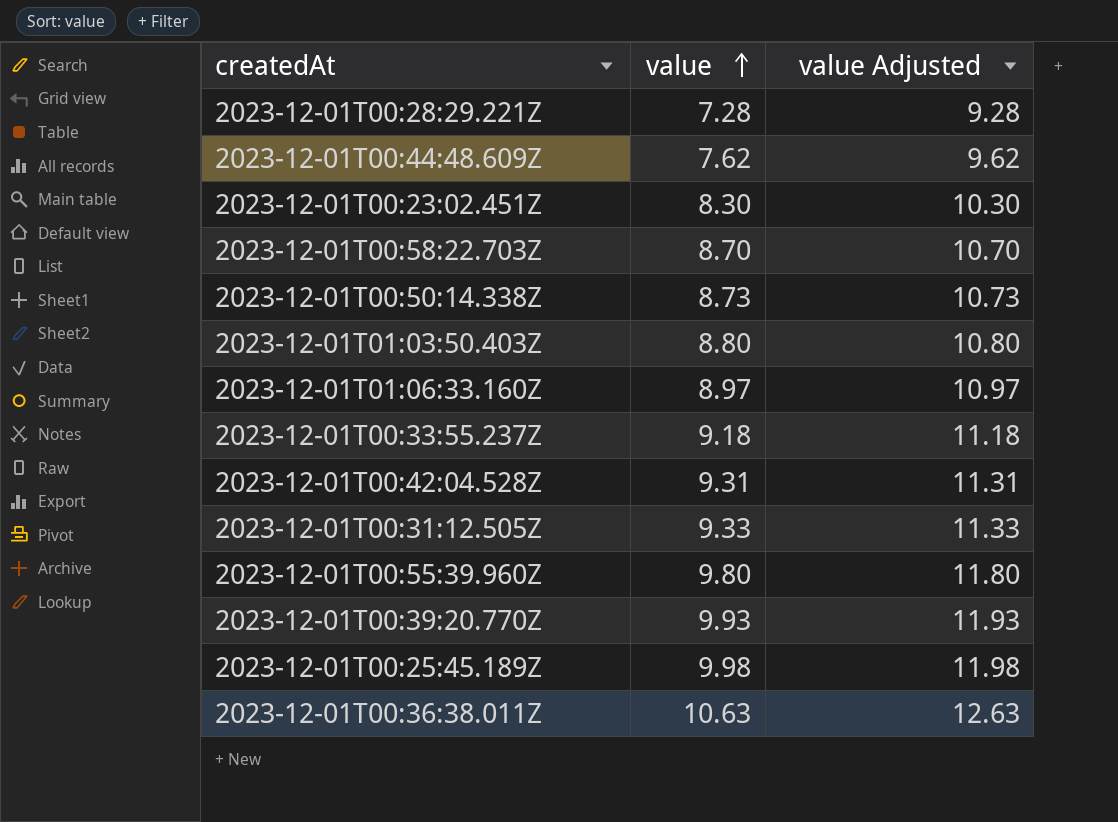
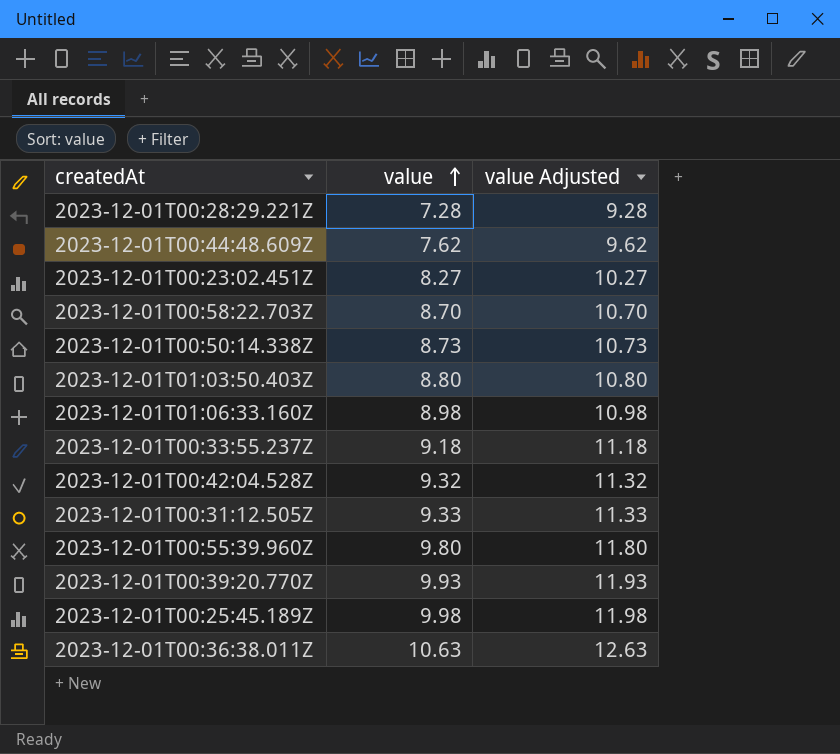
2023-12-01T00:23:02.451Z | value: 8.30 -> 8.27
2023-12-01T00:23:02.451Z | value Adjusted: 10.30 -> 10.27
2023-12-01T01:06:33.160Z | value: 8.97 -> 8.98
2023-12-01T01:06:33.160Z | value Adjusted: 10.97 -> 10.98
2023-12-01T00:42:04.528Z | value: 9.31 -> 9.32
2023-12-01T00:42:04.528Z | value Adjusted: 11.31 -> 11.32

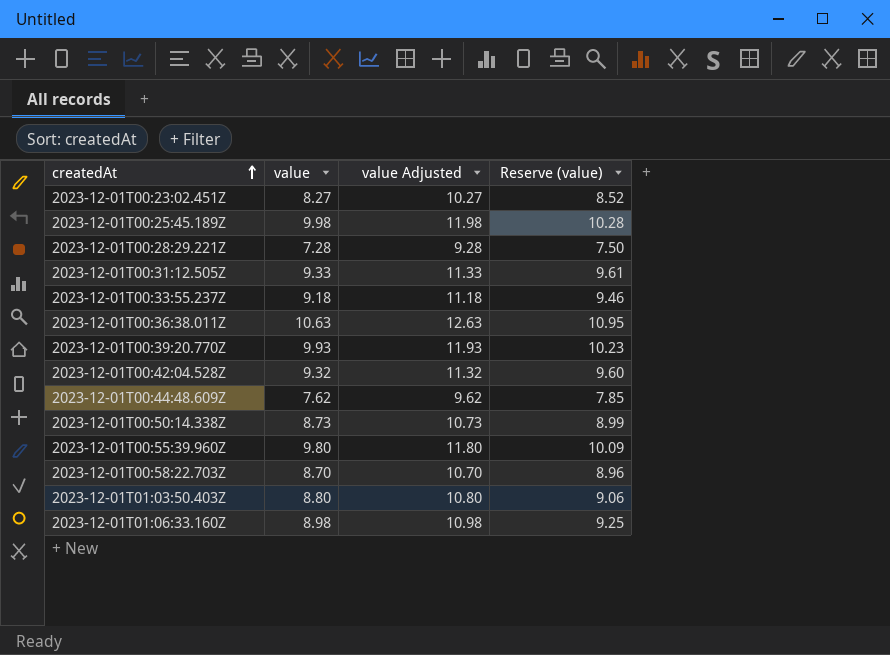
row order: value ascending -> createdAt ascending
column Reserve (value) | formula: none -> [value] * 1.03

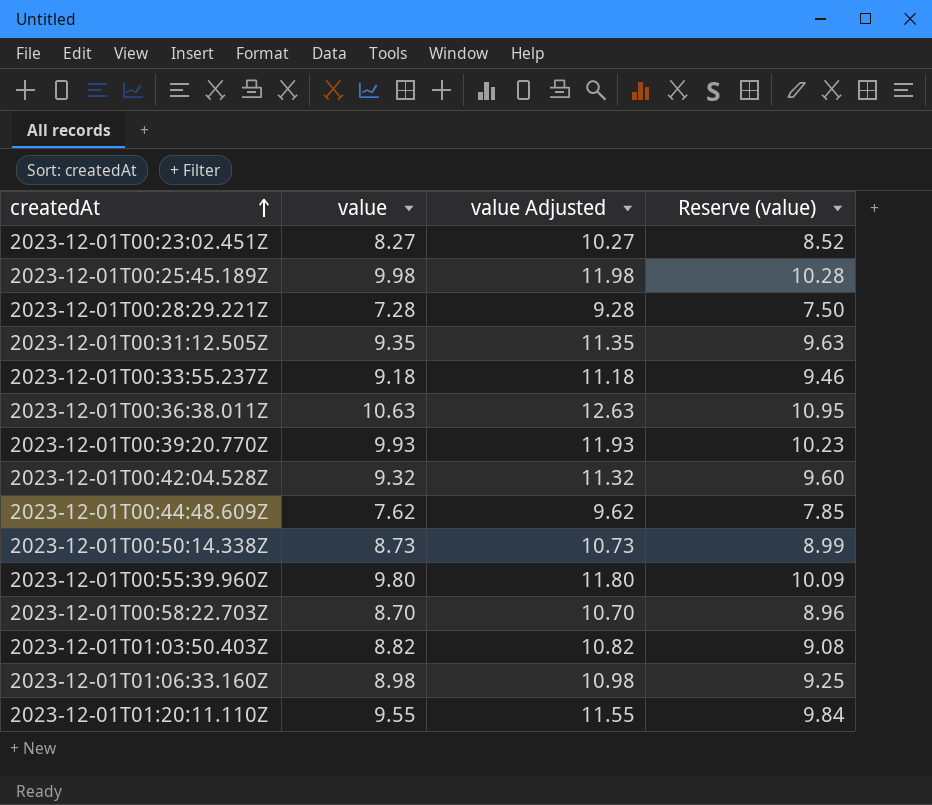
2023-12-01T00:31:12.505Z | value: 9.33 -> 9.35
2023-12-01T00:31:12.505Z | value Adjusted: 11.33 -> 11.35
2023-12-01T00:31:12.505Z | Reserve (value): 9.61 -> 9.63
2023-12-01T01:03:50.403Z | value: 8.80 -> 8.82
2023-12-01T01:03:50.403Z | value Adjusted: 10.80 -> 10.82
2023-12-01T01:03:50.403Z | Reserve (value): 9.06 -> 9.08
row 2023-12-01T01:20:11.110Z: none -> 9.55 | 11.55 | 9.84

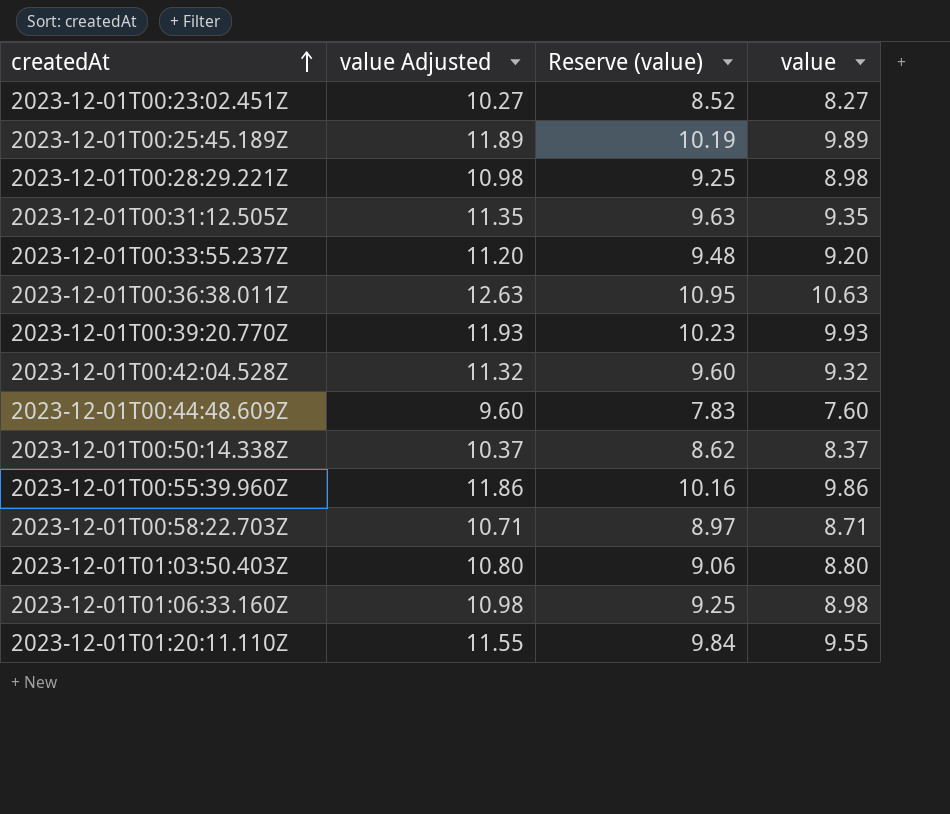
column value | position: 2 -> 4
2023-12-01T00:25:45.189Z | value Adjusted: 11.98 -> 11.89
2023-12-01T00:25:45.189Z | Reserve (value): 10.28 -> 10.19
2023-12-01T00:25:45.189Z | value: 9.98 -> 9.89
2023-12-01T00:28:29.221Z | value Adjusted: 9.28 -> 10.98
2023-12-01T00:28:29.221Z | Reserve (value): 7.50 -> 9.25
2023-12-01T00:28:29.221Z | value: 7.28 -> 8.98
2023-12-01T00:33:55.237Z | value Adjusted: 11.18 -> 11.20
2023-12-01T00:33:55.237Z | Reserve (value): 9.46 -> 9.48
2023-12-01T00:33:55.237Z | value: 9.18 -> 9.20
2023-12-01T00:44:48.609Z | value Adjusted: 9.62 -> 9.60
2023-12-01T00:44:48.609Z | Reserve (value): 7.85 -> 7.83
2023-12-01T00:44:48.609Z | value: 7.62 -> 7.60
2023-12-01T00:50:14.338Z | value Adjusted: 10.73 -> 10.37
2023-12-01T00:50:14.338Z | Reserve (value): 8.99 -> 8.62
2023-12-01T00:50:14.338Z | value: 8.73 -> 8.37
2023-12-01T00:55:39.960Z | value Adjusted: 11.80 -> 11.86
2023-12-01T00:55:39.960Z | Reserve (value): 10.09 -> 10.16
2023-12-01T00:55:39.960Z | value: 9.80 -> 9.86
2023-12-01T00:58:22.703Z | value Adjusted: 10.70 -> 10.71
2023-12-01T00:58:22.703Z | Reserve (value): 8.96 -> 8.97
2023-12-01T00:58:22.703Z | value: 8.70 -> 8.71
2023-12-01T01:03:50.403Z | value Adjusted: 10.82 -> 10.80
2023-12-01T01:03:50.403Z | Reserve (value): 9.08 -> 9.06
2023-12-01T01:03:50.403Z | value: 8.82 -> 8.80

